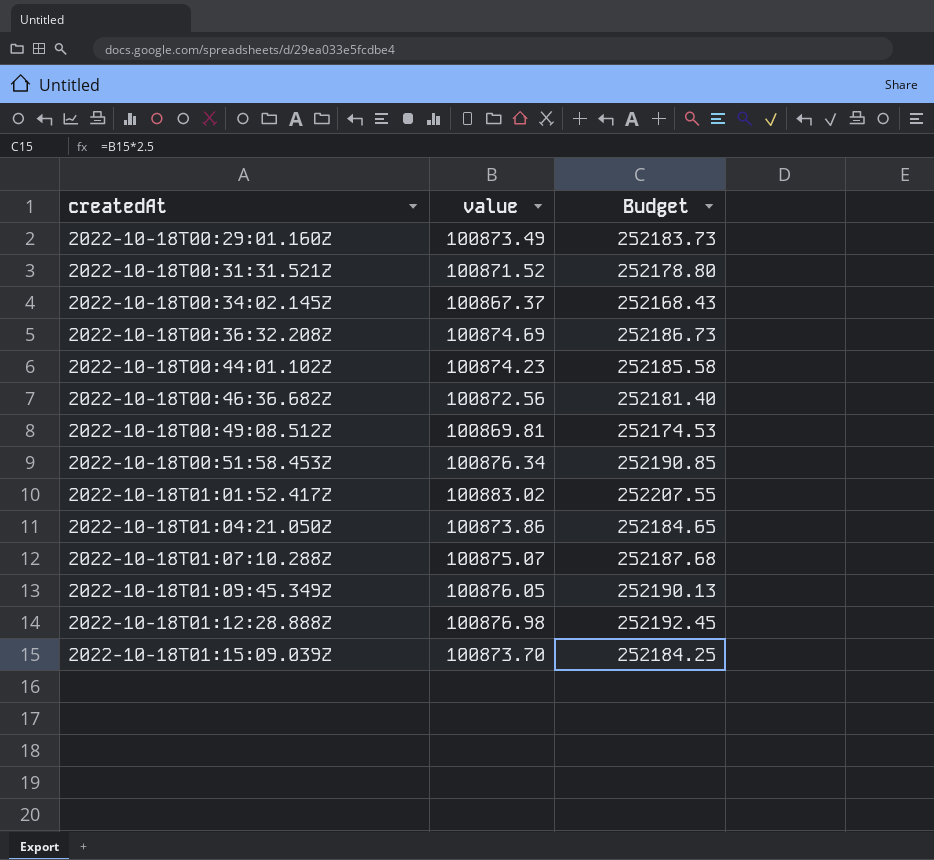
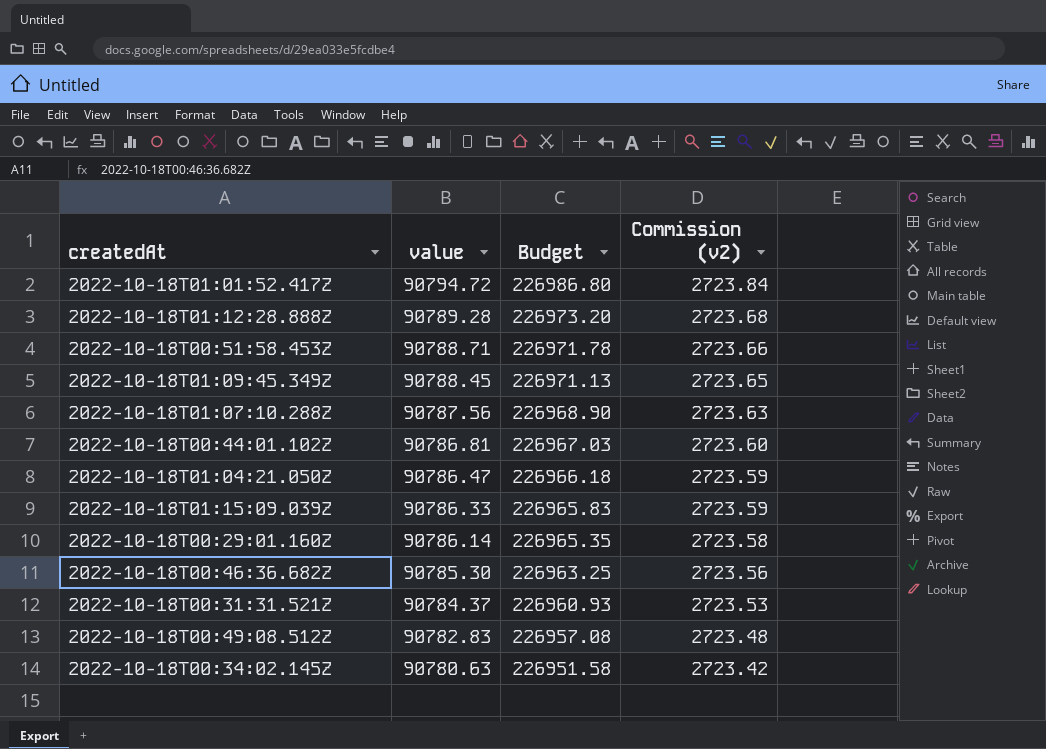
row order: createdAt ascending -> value descending
column Commission (v2) | formula: none -> [value] * 0.03
row 2022-10-18T00:36:32.208Z: 100874.69 | 252186.73 -> none
2022-10-18T01:01:52.417Z | value: 100883.02 -> 90794.72
2022-10-18T01:01:52.417Z | Budget: 252207.55 -> 226986.80
2022-10-18T01:12:28.888Z | value: 100876.98 -> 90789.28
2022-10-18T01:12:28.888Z | Budget: 252192.45 -> 226973.20
2022-10-18T00:51:58.453Z | value: 100876.34 -> 90788.71
2022-10-18T00:51:58.453Z | Budget: 252190.85 -> 226971.78
2022-10-18T01:09:45.349Z | value: 100876.05 -> 90788.45
2022-10-18T01:09:45.349Z | Budget: 252190.13 -> 226971.13
2022-10-18T01:07:10.288Z | value: 100875.07 -> 90787.56
2022-10-18T01:07:10.288Z | Budget: 252187.68 -> 226968.90
2022-10-18T00:44:01.102Z | value: 100874.23 -> 90786.81
2022-10-18T00:44:01.102Z | Budget: 252185.58 -> 226967.03
2022-10-18T01:04:21.050Z | value: 100873.86 -> 90786.47
2022-10-18T01:04:21.050Z | Budget: 252184.65 -> 226966.18
2022-10-18T01:15:09.039Z | value: 100873.70 -> 90786.33
2022-10-18T01:15:09.039Z | Budget: 252184.25 -> 226965.83
2022-10-18T00:29:01.160Z | value: 100873.49 -> 90786.14
2022-10-18T00:29:01.160Z | Budget: 252183.73 -> 226965.35
2022-10-18T00:46:36.682Z | value: 100872.56 -> 90785.30
2022-10-18T00:46:36.682Z | Budget: 252181.40 -> 226963.25
2022-10-18T00:31:31.521Z | value: 100871.52 -> 90784.37
2022-10-18T00:31:31.521Z | Budget: 252178.80 -> 226960.93
2022-10-18T00:49:08.512Z | value: 100869.81 -> 90782.83
2022-10-18T00:49:08.512Z | Budget: 252174.53 -> 226957.08
2022-10-18T00:34:02.145Z | value: 100867.37 -> 90780.63
2022-10-18T00:34:02.145Z | Budget: 252168.43 -> 226951.58

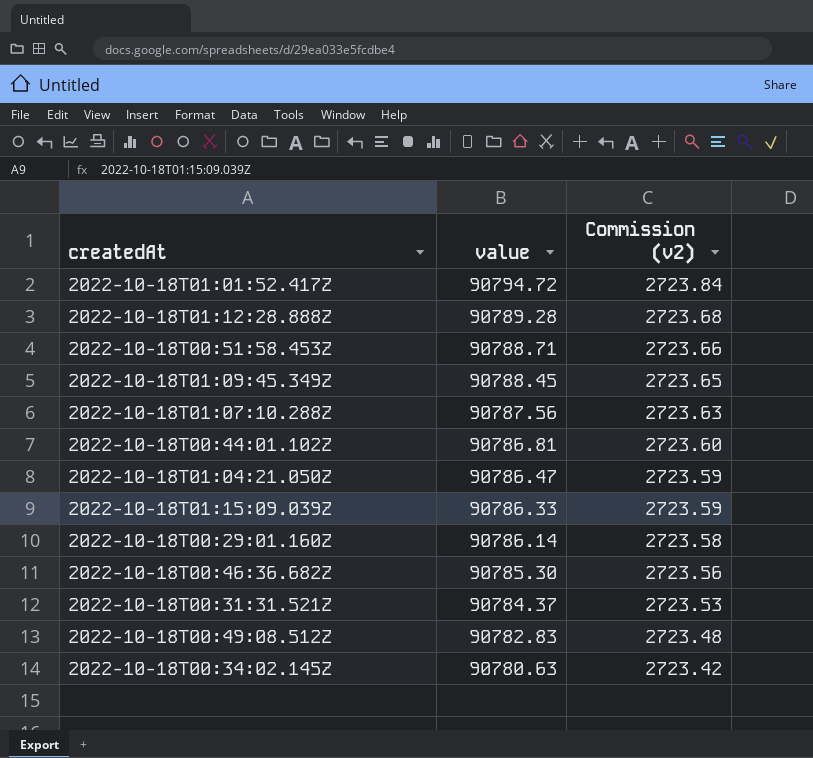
column Budget | formula: [value] * 2.5 -> none

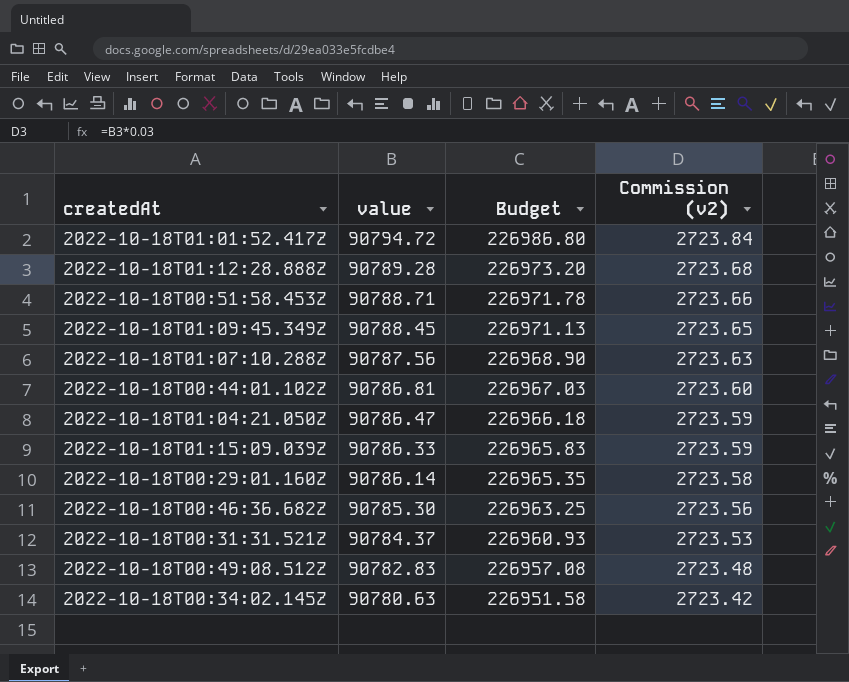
column Budget | formula: none -> [value] * 2.5

